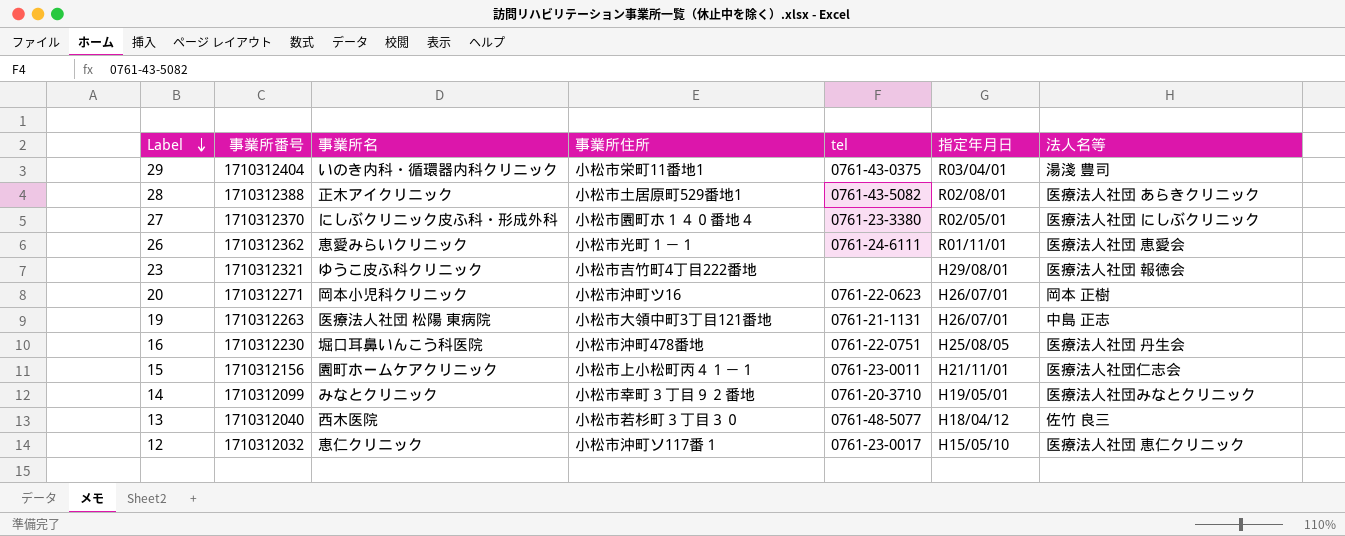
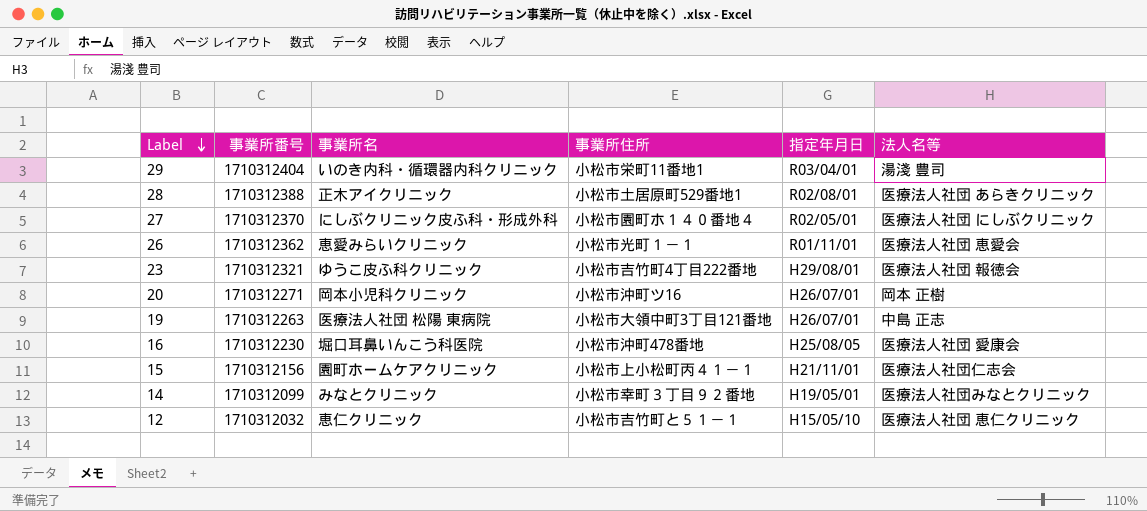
column tel | position: 5 -> none
row 13: 1710312040 | 西木医院 | 小松市若杉町３丁目３０ | 0761-48-5077 | H18/04/12 | 佐竹 良三 -> none
16 | 法人名等: 医療法人社団 丹生会 -> 医療法人社団 愛康会
12 | 事業所住所: 小松市沖町ソ117番１ -> 小松市吉竹町と５１－１

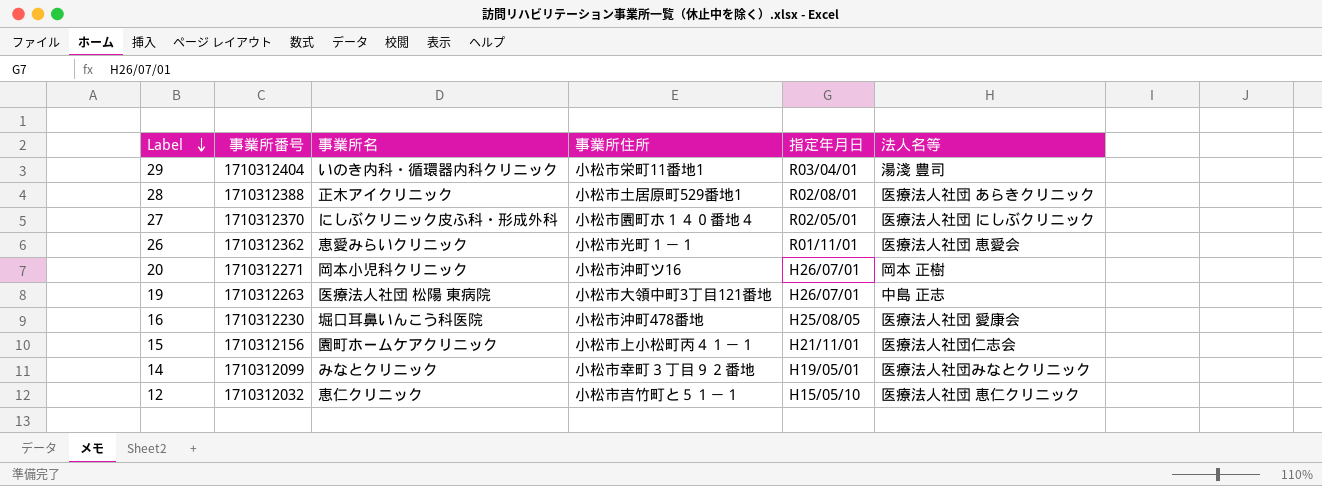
row 23: 1710312321 | ゆうこ皮ふ科クリニック | 小松市吉竹町4丁目222番地 | H29/08/01 | 医療法人社団 報徳会 -> none

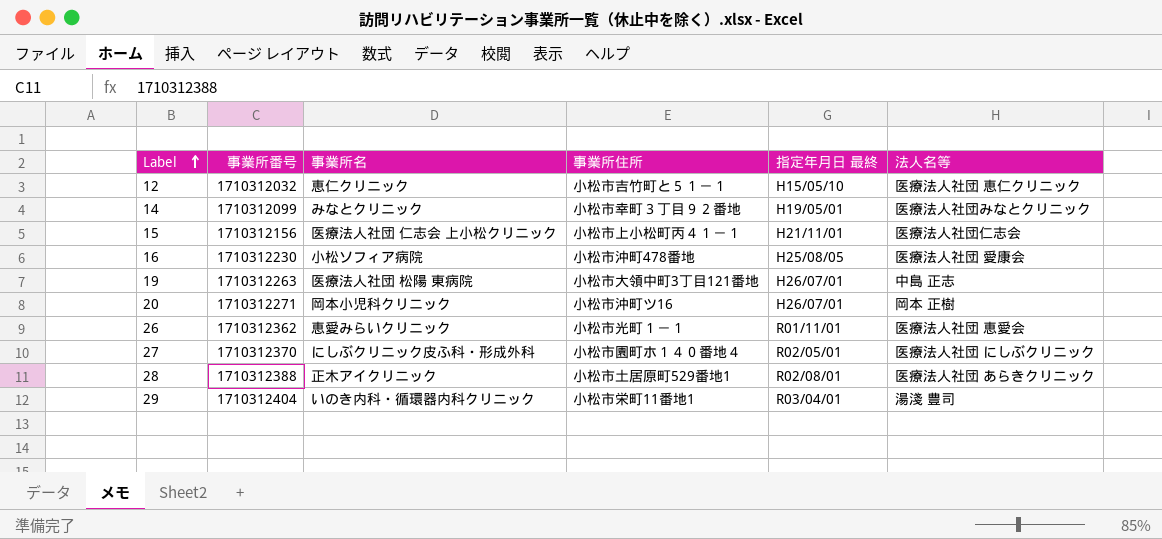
row order: Label descending -> Label ascending
column name: 指定年月日 -> 指定年月日 最終
15 | 事業所名: 園町ホームケアクリニック -> 医療法人社団 仁志会 上小松クリニック
16 | 事業所名: 堀口耳鼻いんこう科医院 -> 小松ソフィア病院

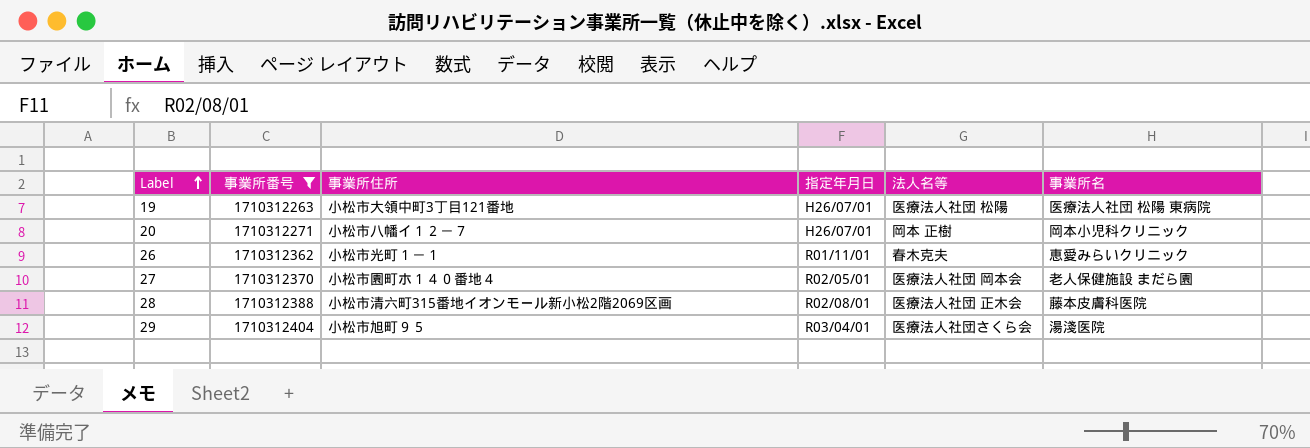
filter: none -> 事業所番号 >= 1710312263
column name: 指定年月日 最終 -> 指定年月日
column 事業所名 | position: 3 -> 6
19 | 法人名等: 中島 正志 -> 医療法人社団 松陽
20 | 事業所住所: 小松市沖町ツ16 -> 小松市八幡イ１２－７
26 | 法人名等: 医療法人社団 恵愛会 -> 春木克夫
27 | 法人名等: 医療法人社団 にしぶクリニック -> 医療法人社団 岡本会
27 | 事業所名: にしぶクリニック皮ふ科・形成外科 -> 老人保健施設 まだら園
28 | 事業所住所: 小松市土居原町529番地1 -> 小松市清六町315番地イオンモール新小松2階2069区画
28 | 法人名等: 医療法人社団 あらきクリニック -> 医療法人社団 正木会
28 | 事業所名: 正木アイクリニック -> 藤本皮膚科医院
29 | 事業所住所: 小松市栄町11番地1 -> 小松市旭町９５
29 | 法人名等: 湯淺 豊司 -> 医療法人社団さくら会
29 | 事業所名: いのき内科・循環器内科クリニック -> 湯淺医院

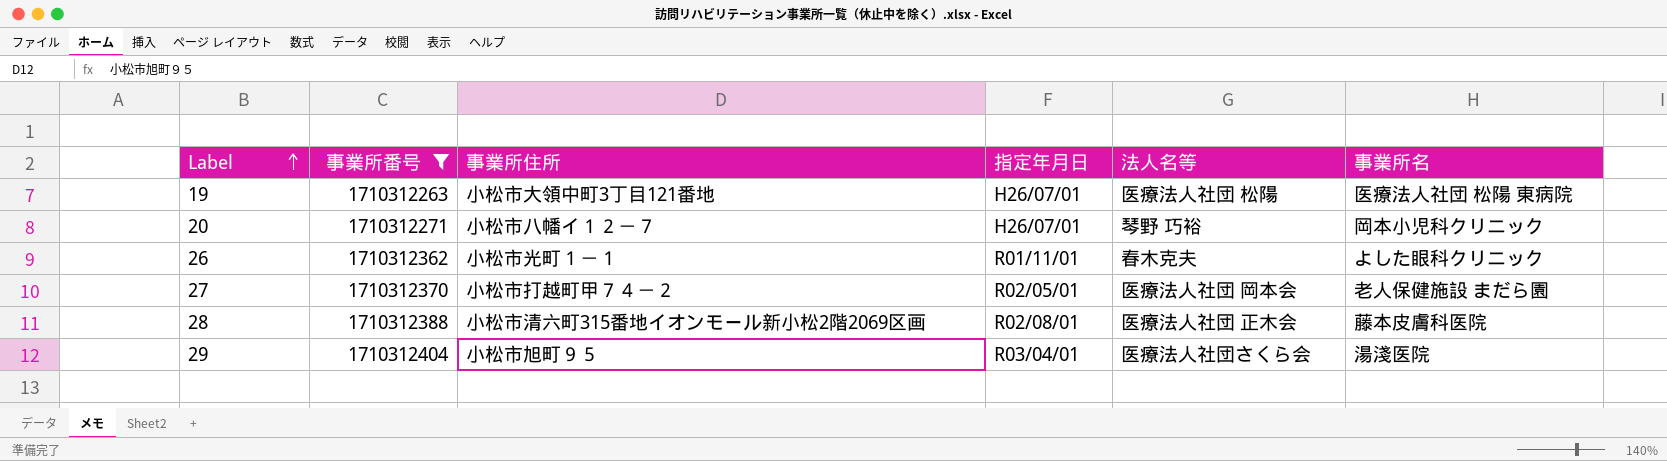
20 | 法人名等: 岡本 正樹 -> 琴野 巧裕
26 | 事業所名: 恵愛みらいクリニック -> よした眼科クリニック
27 | 事業所住所: 小松市園町ホ１４０番地４ -> 小松市打越町甲７４－２

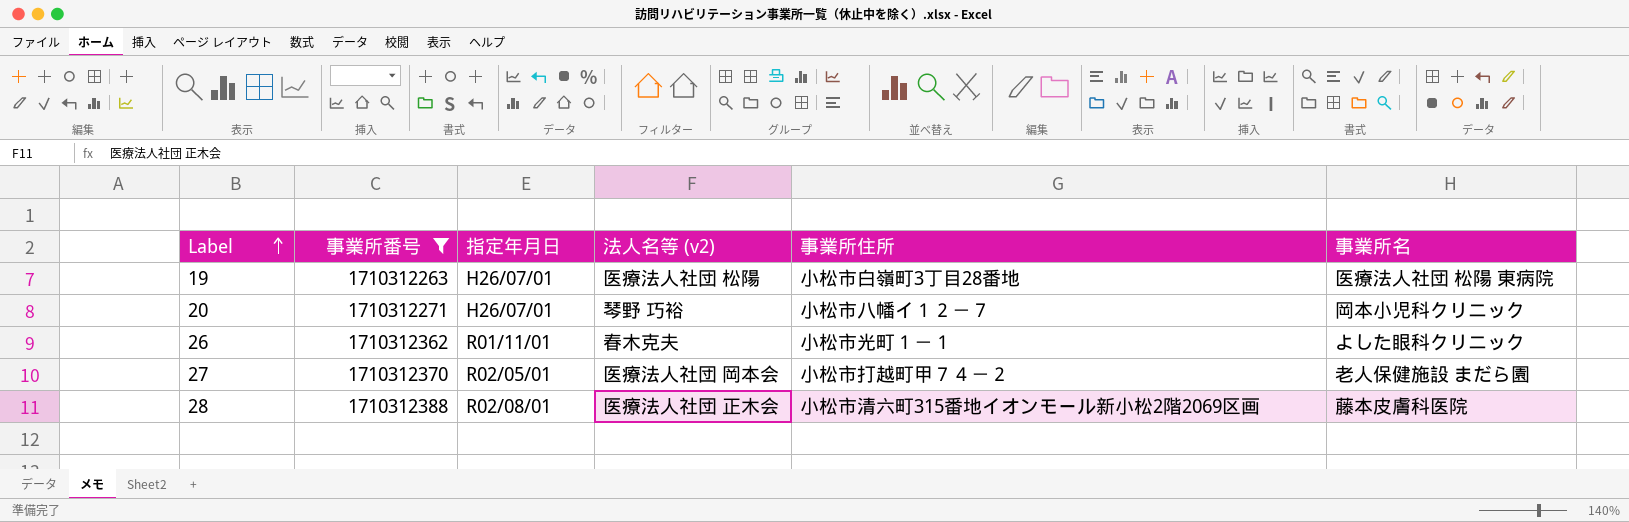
column name: 法人名等 -> 法人名等 (v2)
column 事業所住所 | position: 3 -> 5
row 29: 1710312404 | 小松市旭町９５ | R03/04/01 | 医療法人社団さくら会 | 湯淺医院 -> none
19 | 事業所住所: 小松市大領中町3丁目121番地 -> 小松市白嶺町3丁目28番地

